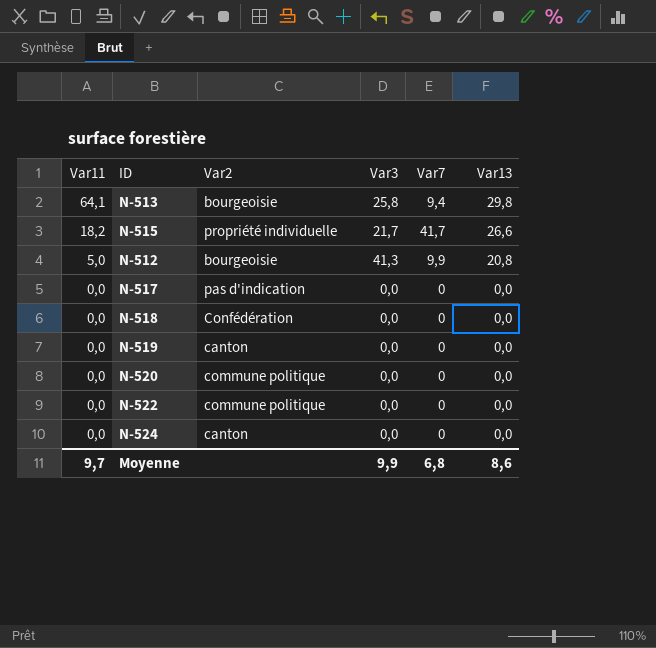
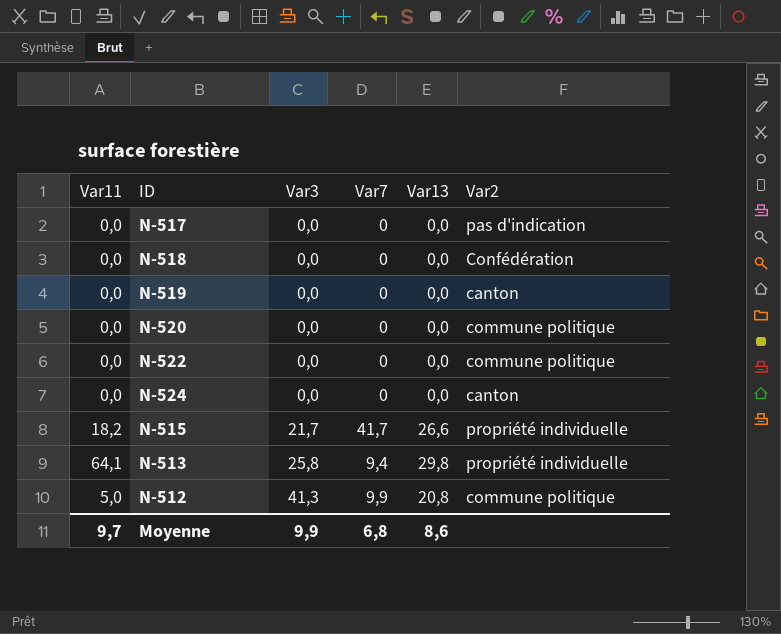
row order: Var11 descending -> Var3 ascending
column Var2 | position: 3 -> 6
N-513 | Var2: bourgeoisie -> propriété individuelle
N-512 | Var2: bourgeoisie -> commune politique

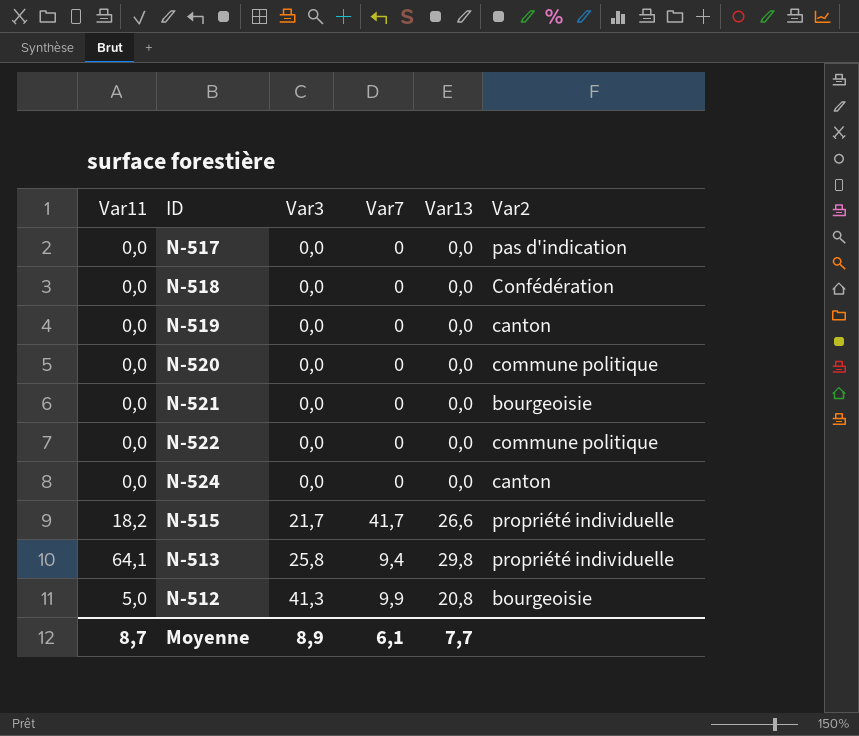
row N-521: none -> 0,0 | 0,0 | 0 | 0,0 | bourgeoisie
N-512 | Var2: commune politique -> bourgeoisie
Moyenne | Var11: 9,7 -> 8,7
Moyenne | Var3: 9,9 -> 8,9
Moyenne | Var7: 6,8 -> 6,1
Moyenne | Var13: 8,6 -> 7,7

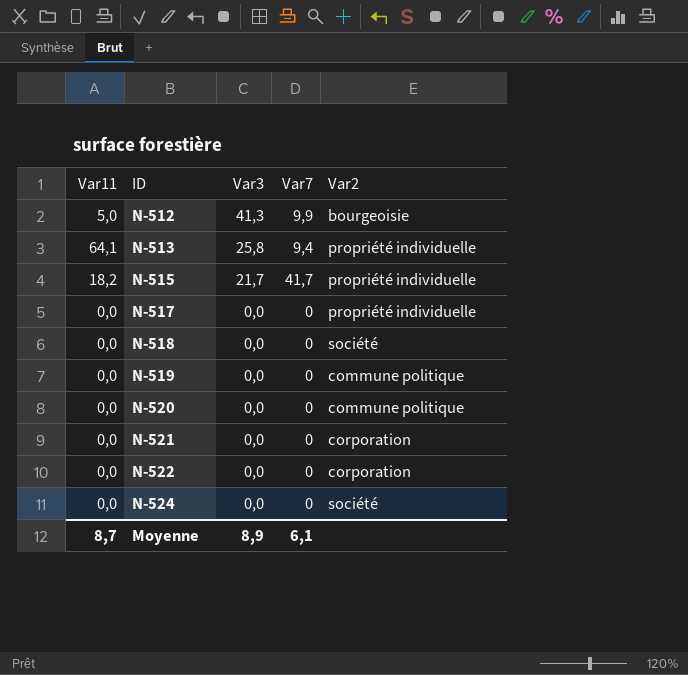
row order: Var3 ascending -> ID ascending
column Var13 | position: 5 -> none
N-517 | Var2: pas d'indication -> propriété individuelle
N-518 | Var2: Confédération -> société
N-519 | Var2: canton -> commune politique
N-521 | Var2: bourgeoisie -> corporation
N-522 | Var2: commune politique -> corporation
N-524 | Var2: canton -> société

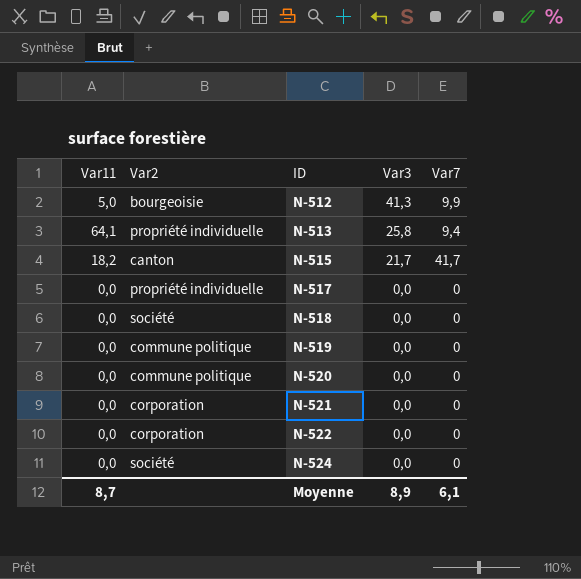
column Var2 | position: 5 -> 2
N-515 | Var2: propriété individuelle -> canton

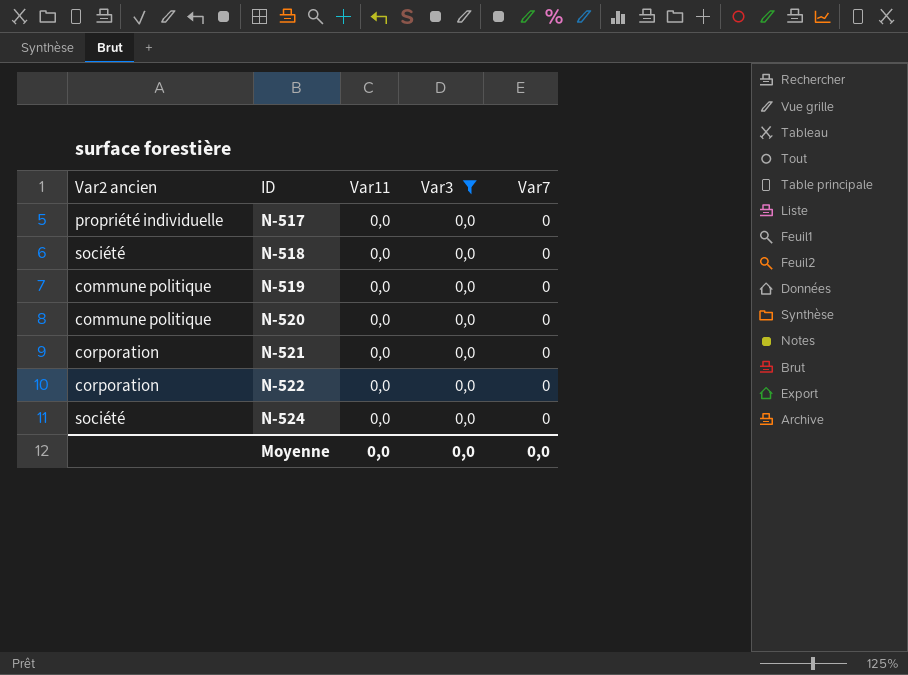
filter: none -> Var3 = 0,0
column name: Var2 -> Var2 ancien
column Var11 | position: 1 -> 3
Moyenne | Var11: 8,7 -> 0,0
Moyenne | Var3: 8,9 -> 0,0
Moyenne | Var7: 6,1 -> 0,0

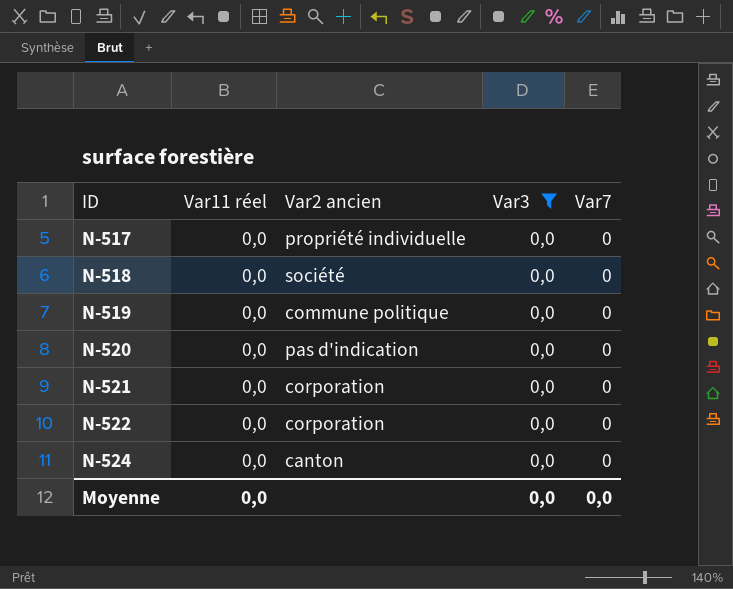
column name: Var11 -> Var11 réel
column Var2 ancien | position: 1 -> 3
N-520 | Var2 ancien: commune politique -> pas d'indication
N-524 | Var2 ancien: société -> canton

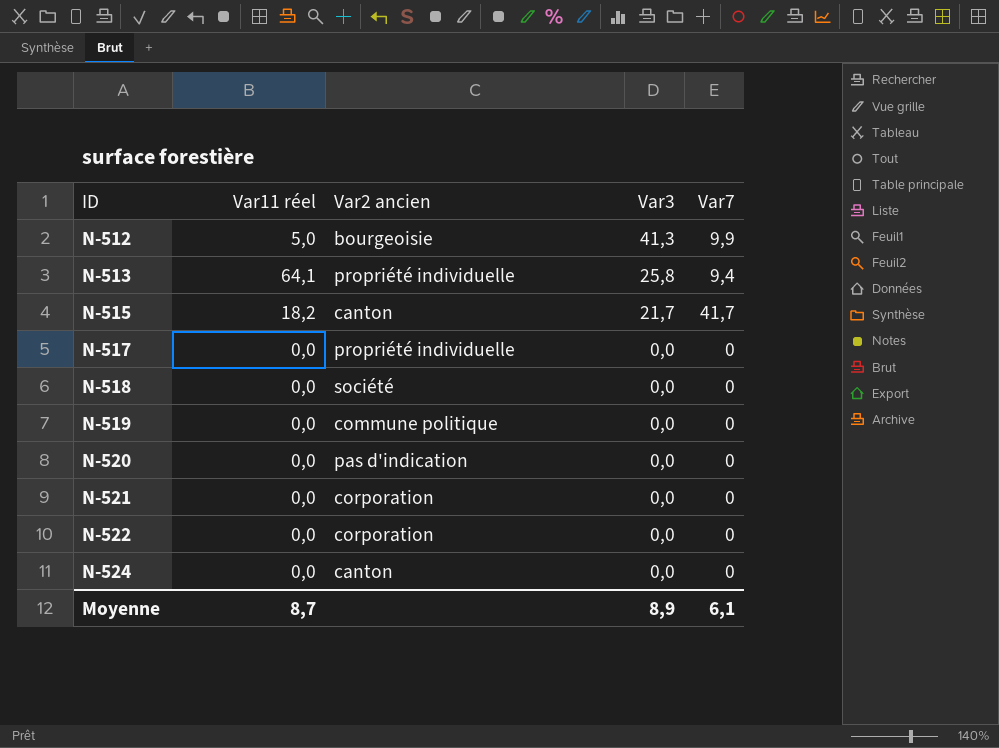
filter: Var3 = 0,0 -> none
Moyenne | Var11 réel: 0,0 -> 8,7
Moyenne | Var3: 0,0 -> 8,9
Moyenne | Var7: 0,0 -> 6,1

